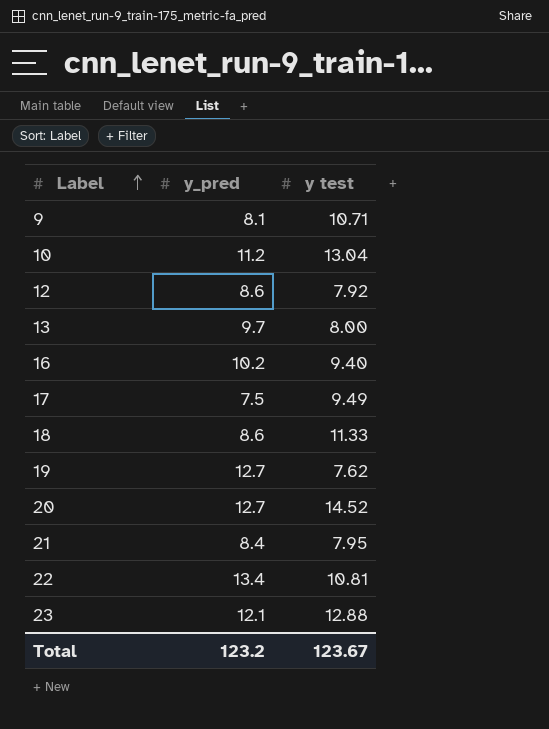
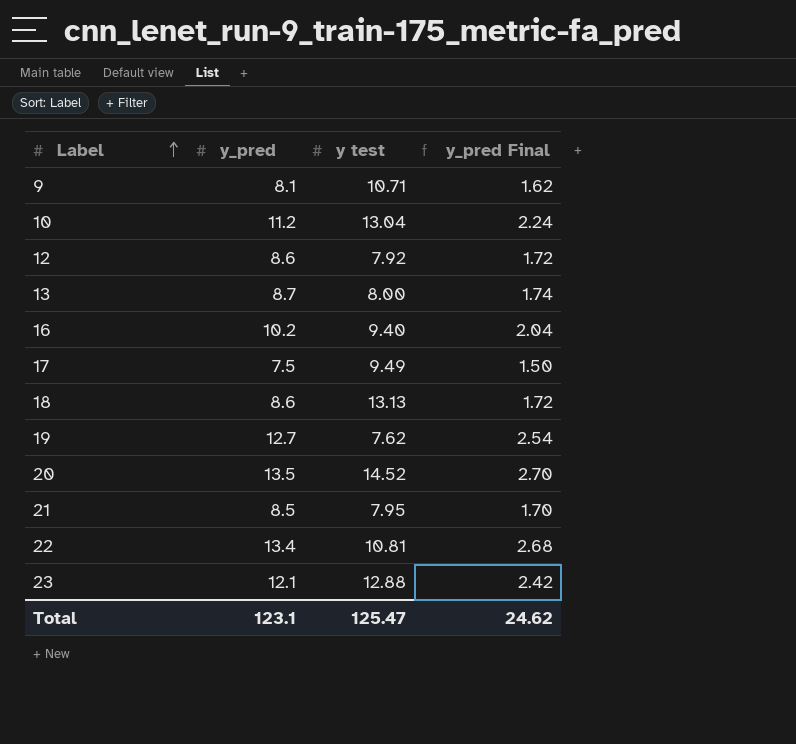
column y_pred Final | formula: none -> [y_pred] * 0.2
13 | y_pred: 9.7 -> 8.7
18 | y test: 11.33 -> 13.13
20 | y_pred: 12.7 -> 13.5
21 | y_pred: 8.4 -> 8.5
Total | y_pred: 123.2 -> 123.1
Total | y test: 123.67 -> 125.47

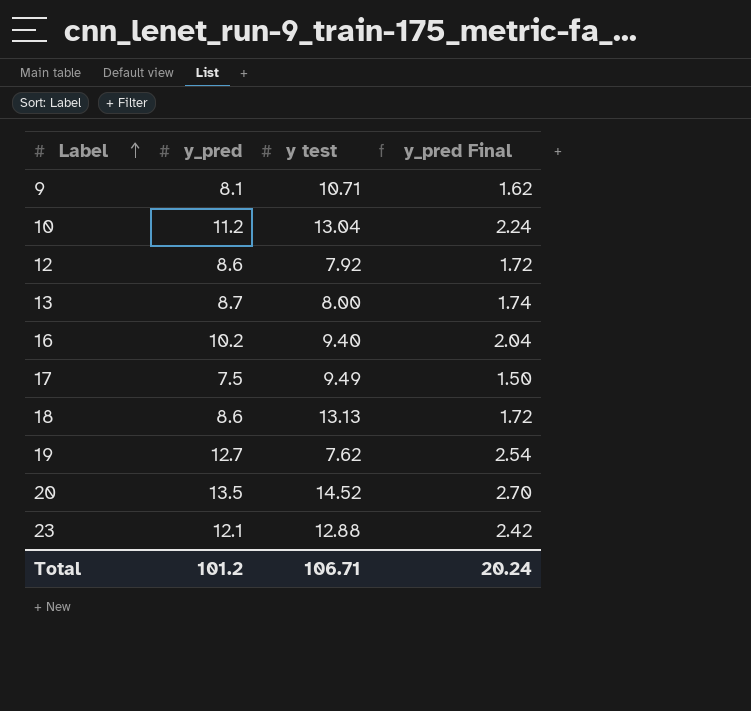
row 21: 8.5 | 7.95 | 1.70 -> none
row 22: 13.4 | 10.81 | 2.68 -> none
Total | y_pred: 123.1 -> 101.2
Total | y test: 125.47 -> 106.71
Total | y_pred Final: 24.62 -> 20.24

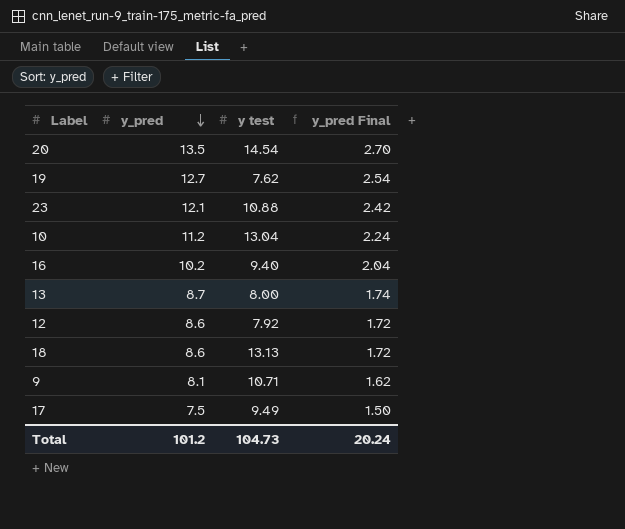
row order: Label ascending -> y_pred descending
20 | y test: 14.52 -> 14.54
23 | y test: 12.88 -> 10.88
Total | y test: 106.71 -> 104.73

